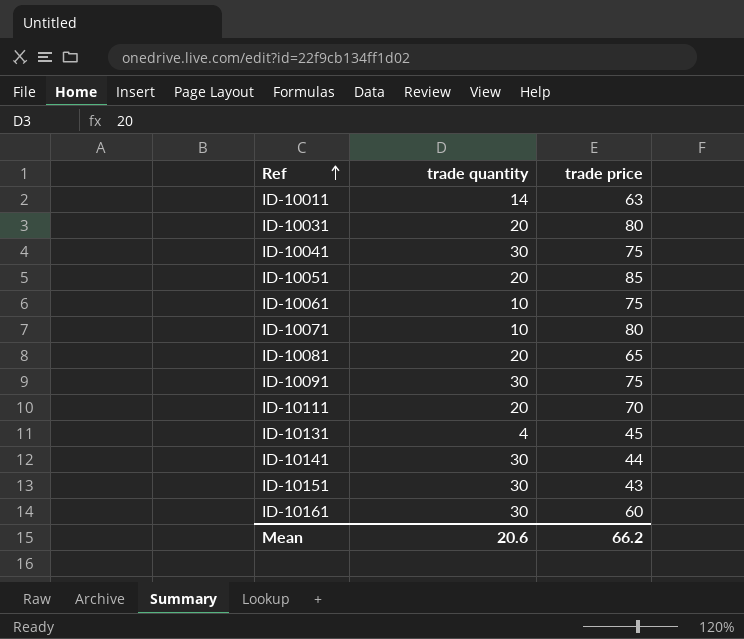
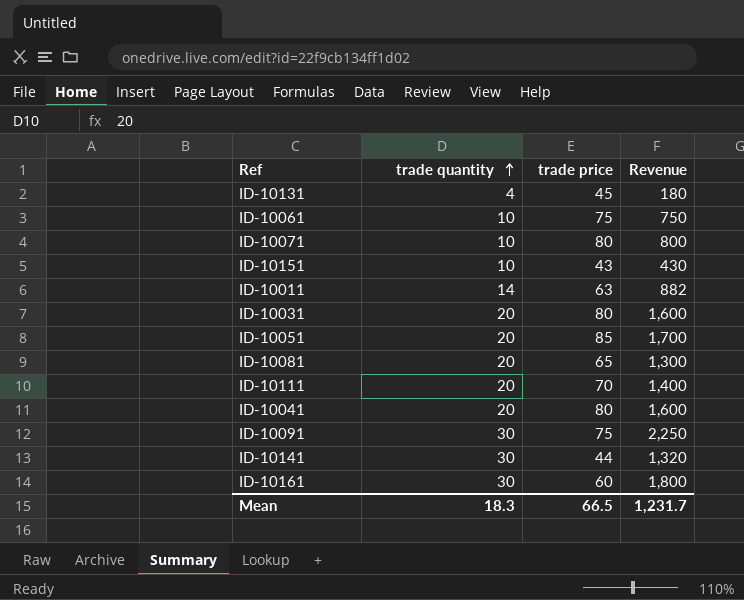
row order: Ref ascending -> trade quantity ascending
column Revenue | formula: none -> [trade quantity] * [trade price]
ID-10151 | trade quantity: 30 -> 10
ID-10041 | trade quantity: 30 -> 20
ID-10041 | trade price: 75 -> 80
Mean | trade quantity: 20.6 -> 18.3
Mean | trade price: 66.2 -> 66.5

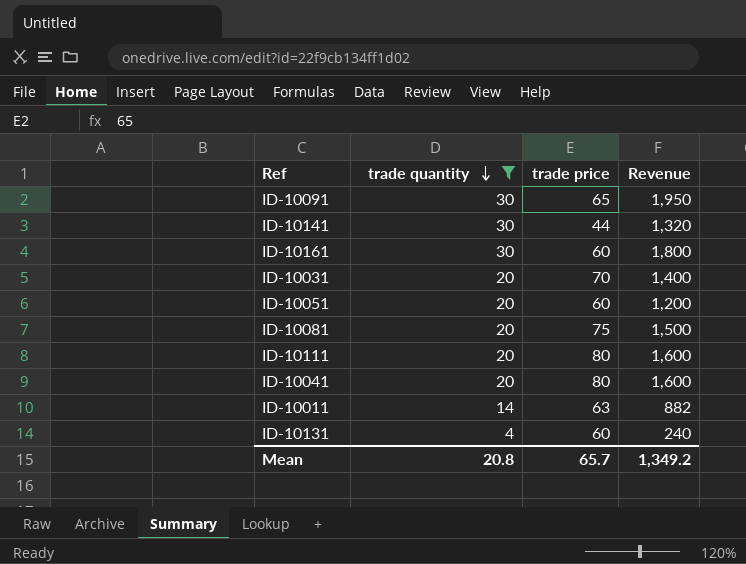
filter: none -> trade quantity != 10
row order: trade quantity ascending -> trade quantity descending
ID-10091 | trade price: 75 -> 65
ID-10091 | Revenue: 2,250 -> 1,950
ID-10031 | trade price: 80 -> 70
ID-10031 | Revenue: 1,600 -> 1,400
ID-10051 | trade price: 85 -> 60
ID-10051 | Revenue: 1,700 -> 1,200
ID-10081 | trade price: 65 -> 75
ID-10081 | Revenue: 1,300 -> 1,500
ID-10111 | trade price: 70 -> 80
ID-10111 | Revenue: 1,400 -> 1,600
ID-10131 | trade price: 45 -> 60
ID-10131 | Revenue: 180 -> 240
Mean | trade quantity: 18.3 -> 20.8
Mean | trade price: 66.5 -> 65.7
Mean | Revenue: 1,231.7 -> 1,349.2

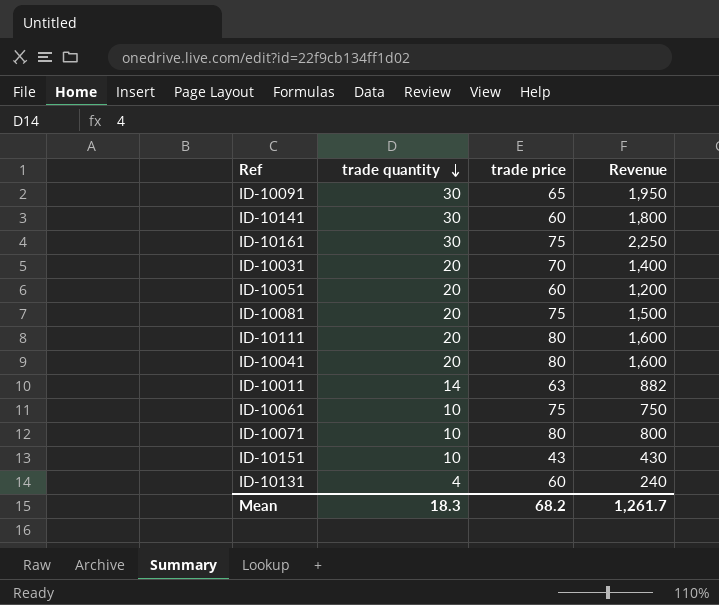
filter: trade quantity != 10 -> none
ID-10141 | trade price: 44 -> 60
ID-10141 | Revenue: 1,320 -> 1,800
ID-10161 | trade price: 60 -> 75
ID-10161 | Revenue: 1,800 -> 2,250
Mean | trade quantity: 20.8 -> 18.3
Mean | trade price: 65.7 -> 68.2
Mean | Revenue: 1,349.2 -> 1,261.7

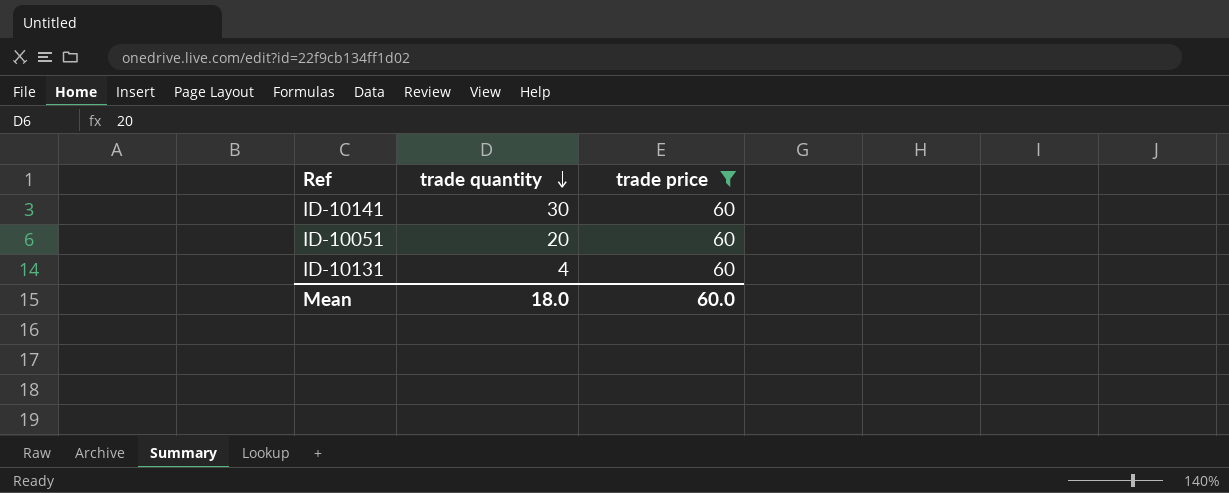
filter: none -> trade price = 60
column Revenue | formula: [trade quantity] * [trade price] -> none
Mean | trade quantity: 18.3 -> 18.0
Mean | trade price: 68.2 -> 60.0

